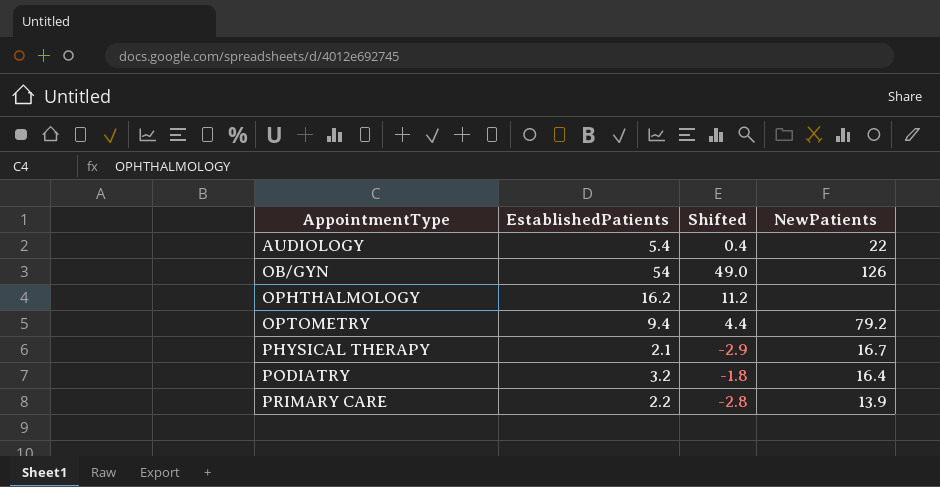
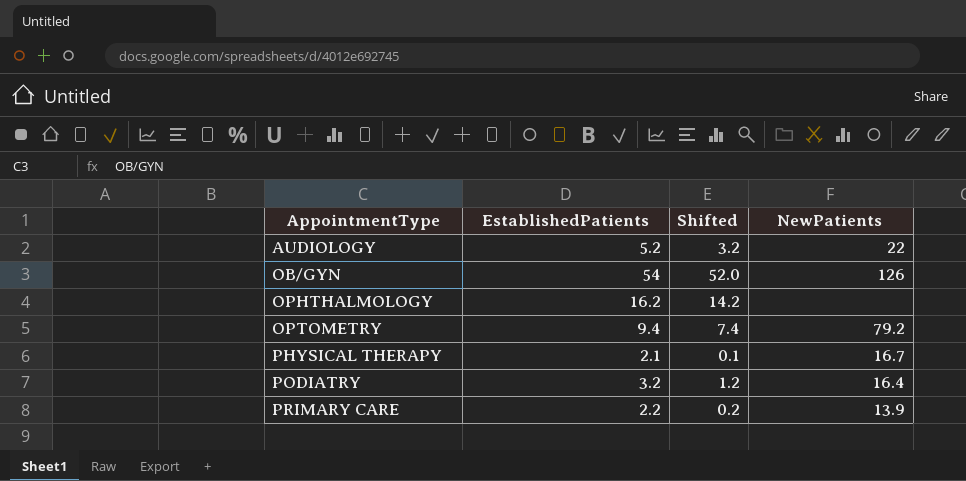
column Shifted | formula: [EstablishedPatients] - 5 -> [EstablishedPatients] - 2
AUDIOLOGY | EstablishedPatients: 5.4 -> 5.2

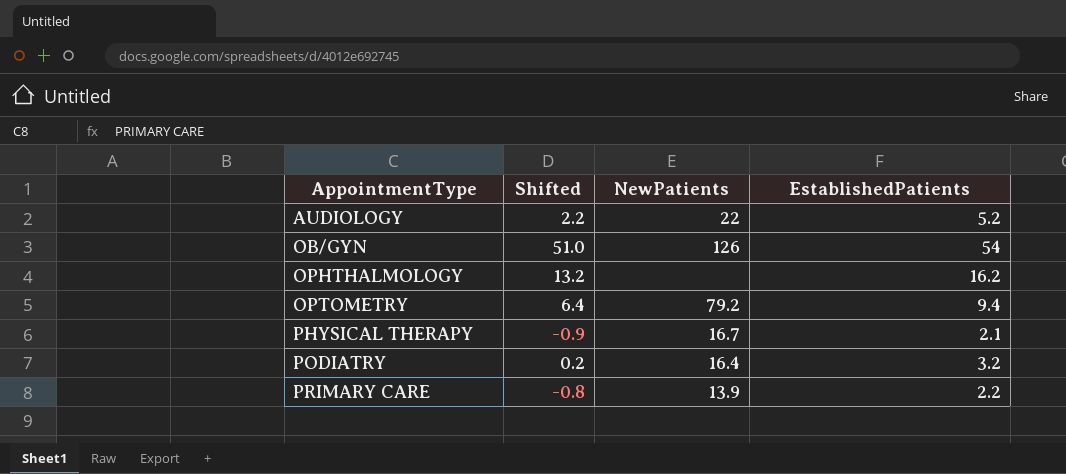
column Shifted | formula: [EstablishedPatients] - 2 -> [EstablishedPatients] - 3
column EstablishedPatients | position: 2 -> 4

